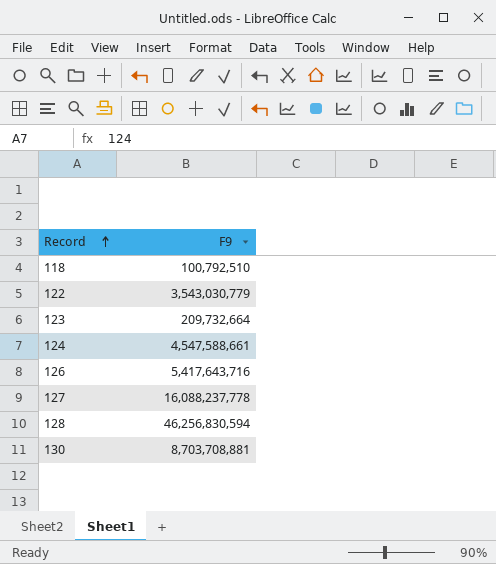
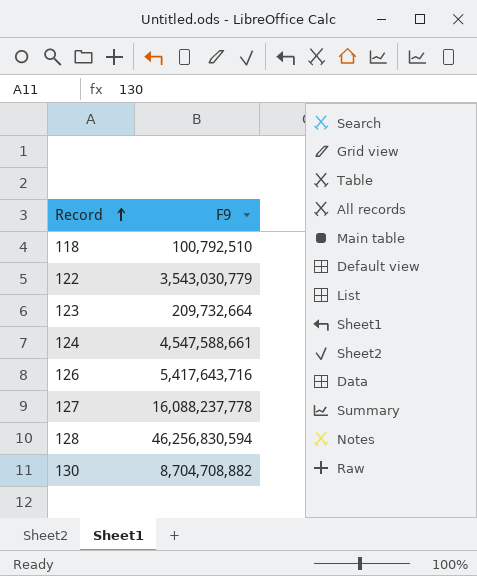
130 | F9: 8,703,708,881 -> 8,704,708,882

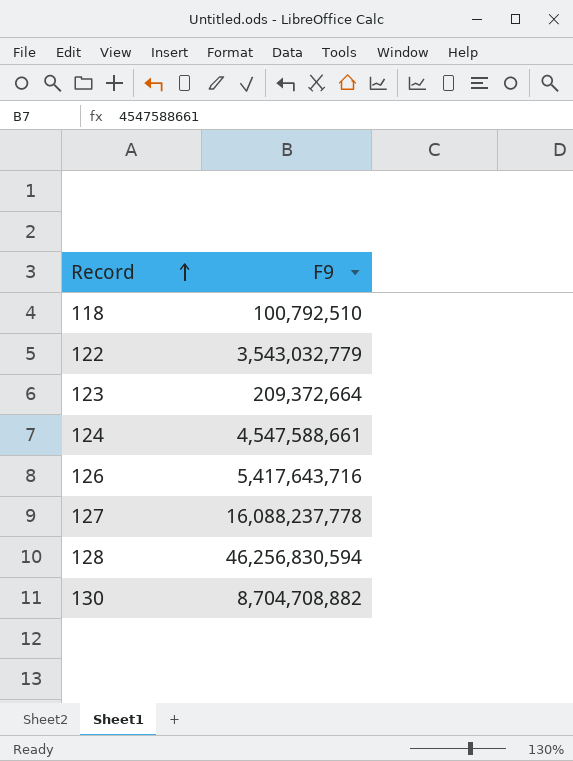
122 | F9: 3,543,030,779 -> 3,543,032,779
123 | F9: 209,732,664 -> 209,372,664

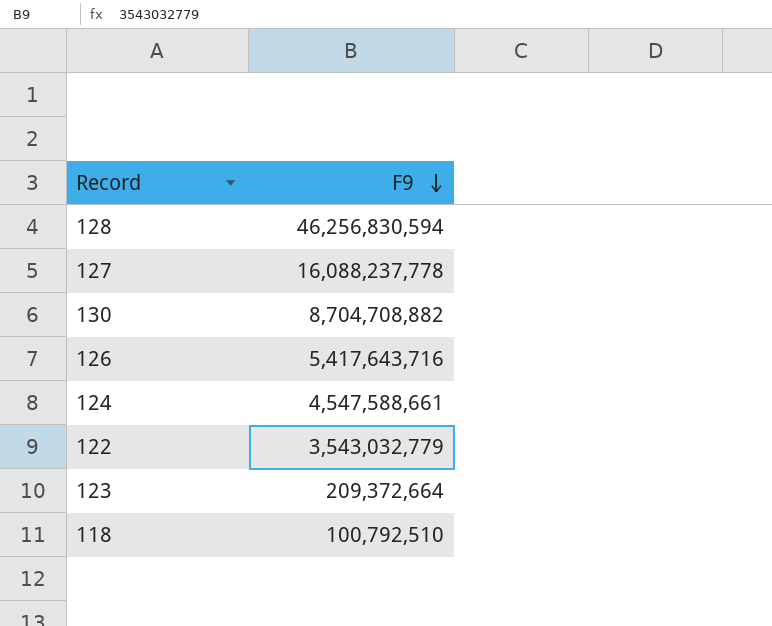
row order: Record ascending -> F9 descending

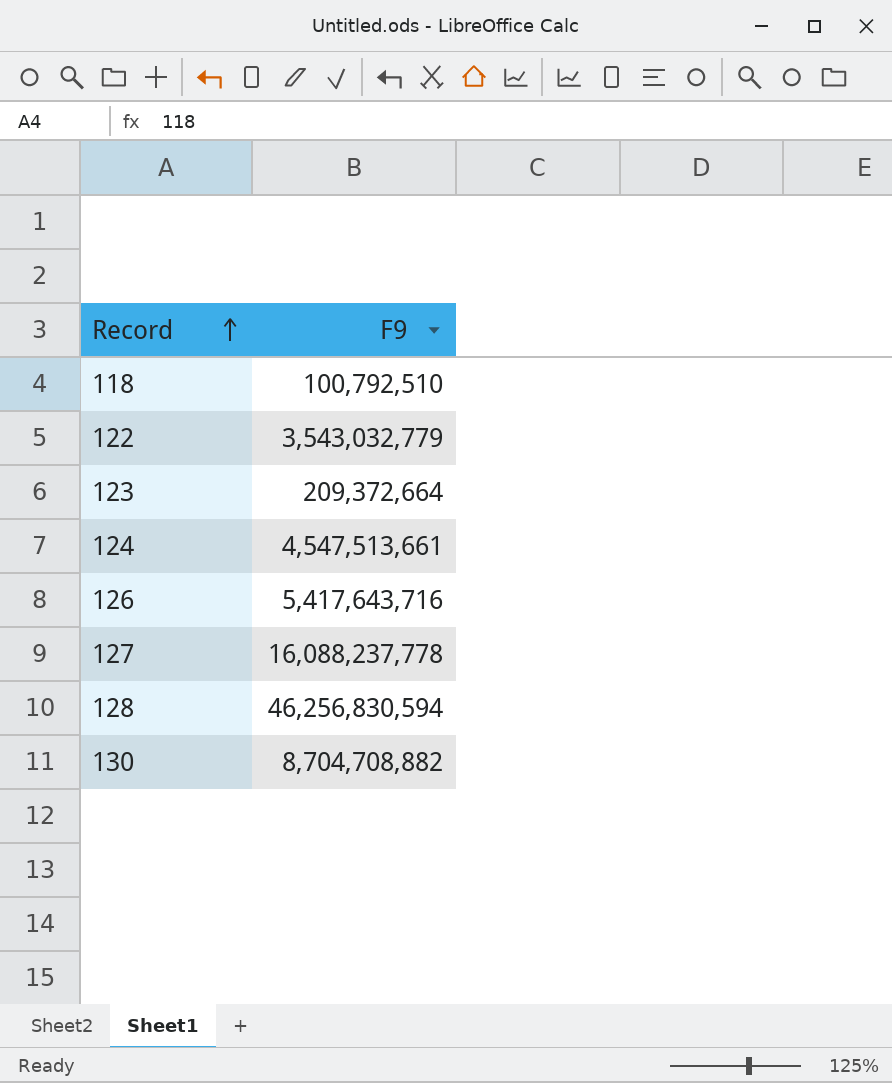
row order: F9 descending -> Record ascending
124 | F9: 4,547,588,661 -> 4,547,513,661

